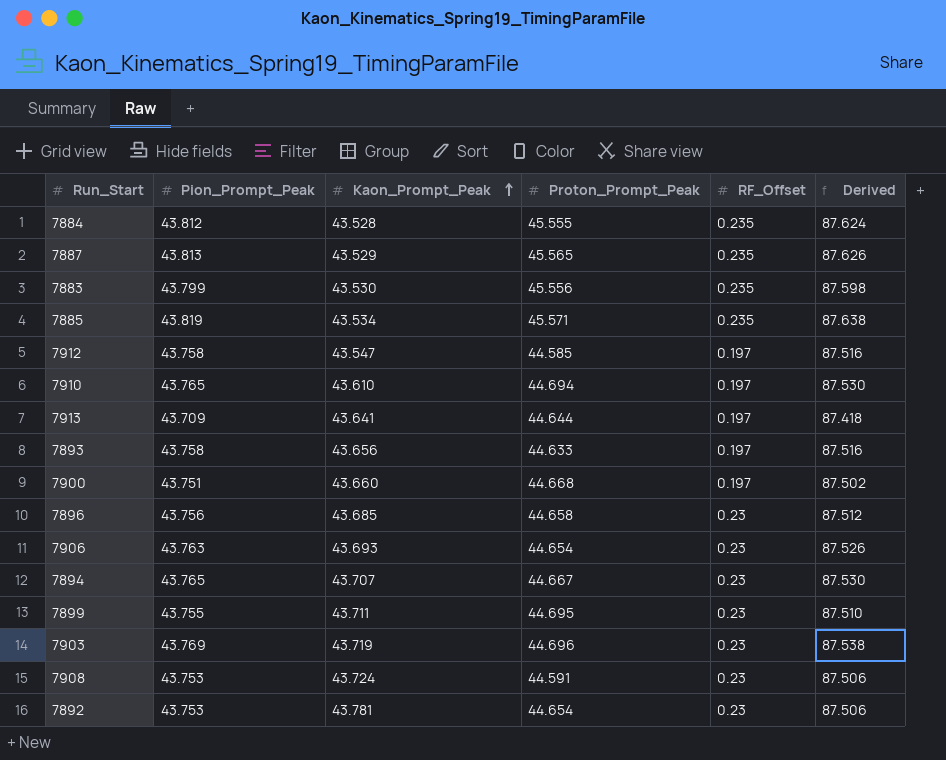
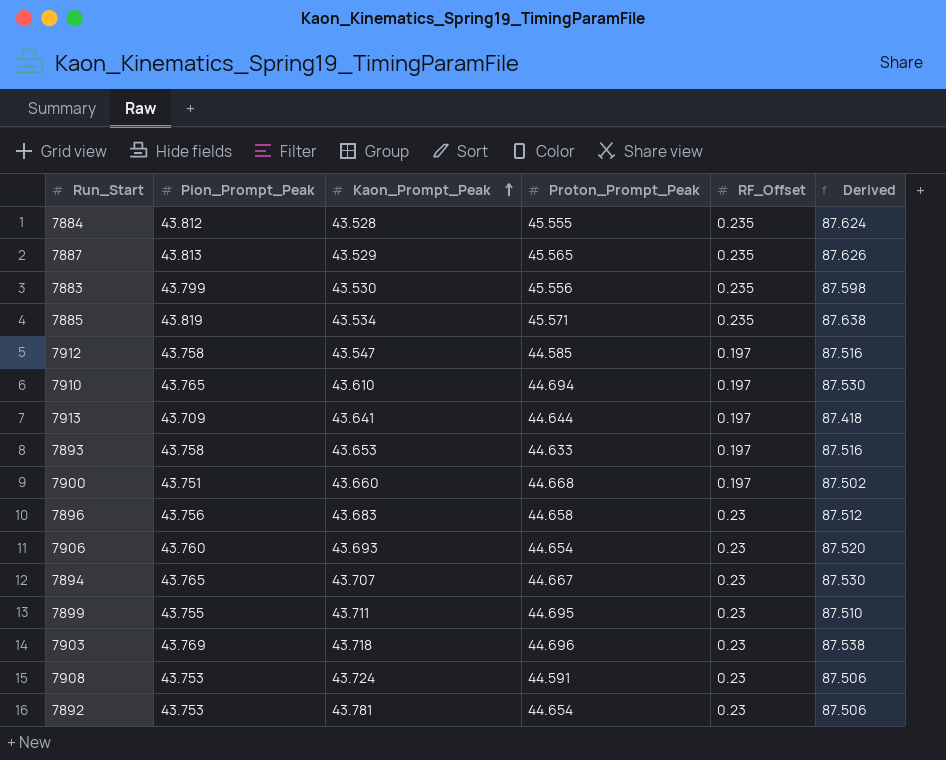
7893 | Kaon_Prompt_Peak: 43.656 -> 43.653
7896 | Kaon_Prompt_Peak: 43.685 -> 43.683
7906 | Pion_Prompt_Peak: 43.763 -> 43.760
7906 | Derived: 87.526 -> 87.520
7903 | Kaon_Prompt_Peak: 43.719 -> 43.718

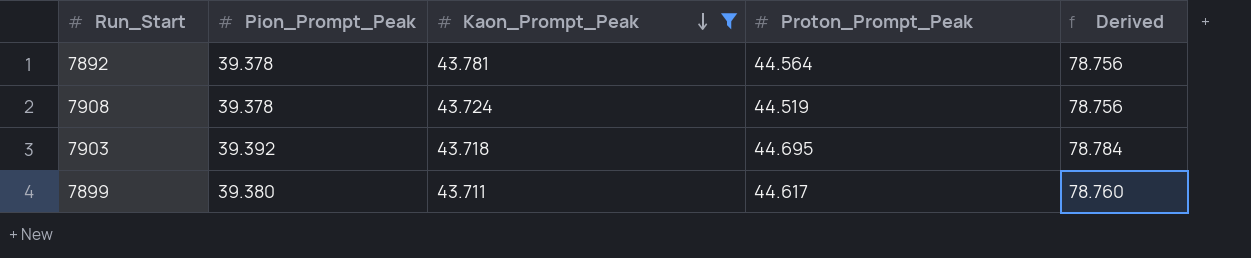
filter: none -> Kaon_Prompt_Peak >= 43.711
row order: Kaon_Prompt_Peak ascending -> Kaon_Prompt_Peak descending
column RF_Offset | position: 5 -> none
7892 | Pion_Prompt_Peak: 43.753 -> 39.378
7892 | Proton_Prompt_Peak: 44.654 -> 44.564
7892 | Derived: 87.506 -> 78.756
7908 | Pion_Prompt_Peak: 43.753 -> 39.378
7908 | Proton_Prompt_Peak: 44.591 -> 44.519
7908 | Derived: 87.506 -> 78.756
7903 | Pion_Prompt_Peak: 43.769 -> 39.392
7903 | Proton_Prompt_Peak: 44.696 -> 44.695
7903 | Derived: 87.538 -> 78.784
7899 | Pion_Prompt_Peak: 43.755 -> 39.380
7899 | Proton_Prompt_Peak: 44.695 -> 44.617
7899 | Derived: 87.510 -> 78.760

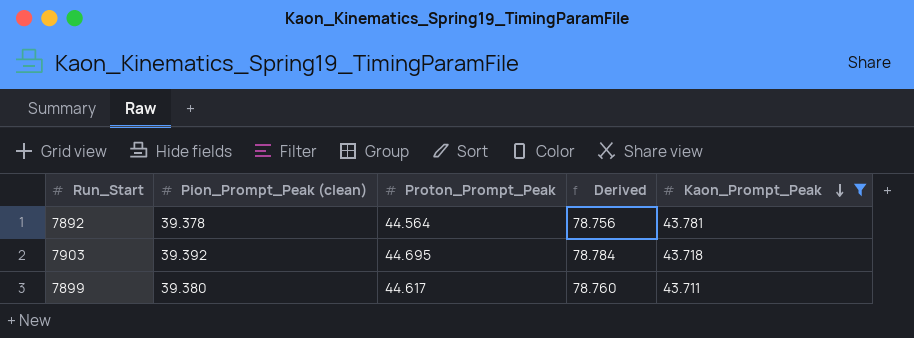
column name: Pion_Prompt_Peak -> Pion_Prompt_Peak (clean)
column Kaon_Prompt_Peak | position: 3 -> 5
row 7908: 39.378 | 43.724 | 44.519 | 78.756 -> none

